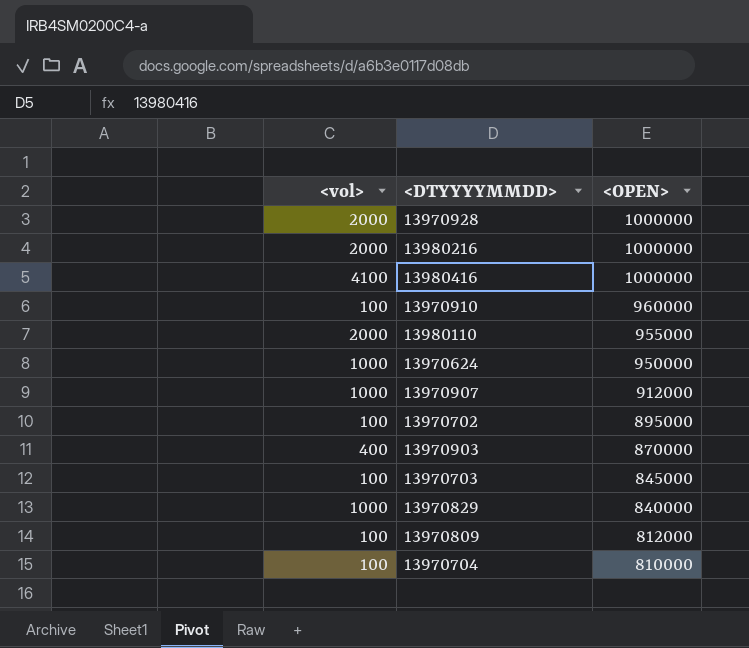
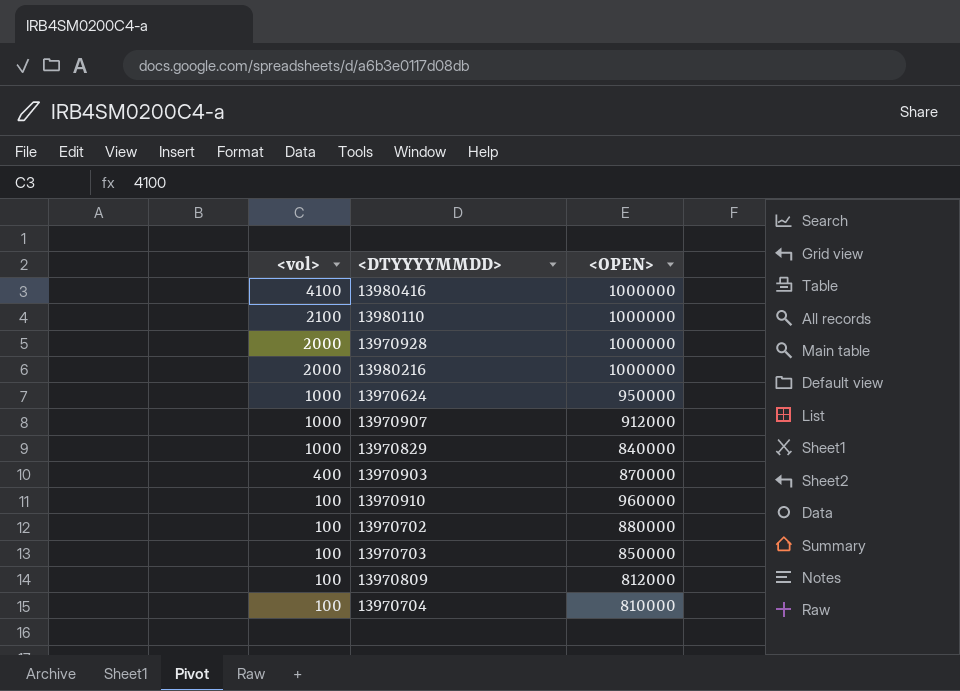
row order: <OPEN> descending -> <vol> descending
13980110 | <vol>: 2000 -> 2100
13980110 | <OPEN>: 955000 -> 1000000
13970702 | <OPEN>: 895000 -> 880000
13970703 | <OPEN>: 845000 -> 850000

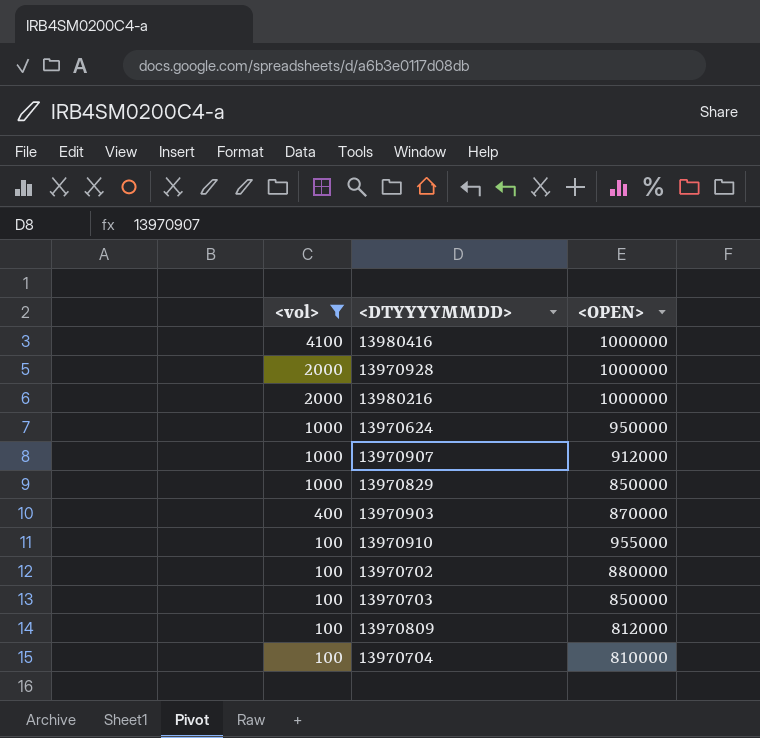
filter: none -> <vol> != 2100
13970829 | <OPEN>: 840000 -> 850000
13970910 | <OPEN>: 960000 -> 955000

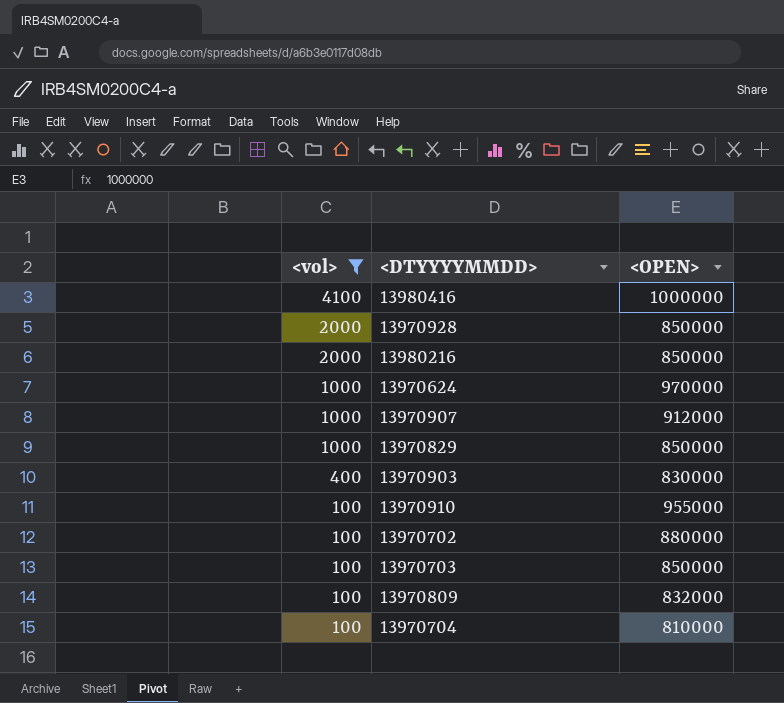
13970928 | <OPEN>: 1000000 -> 850000
13980216 | <OPEN>: 1000000 -> 850000
13970624 | <OPEN>: 950000 -> 970000
13970903 | <OPEN>: 870000 -> 830000
13970809 | <OPEN>: 812000 -> 832000

